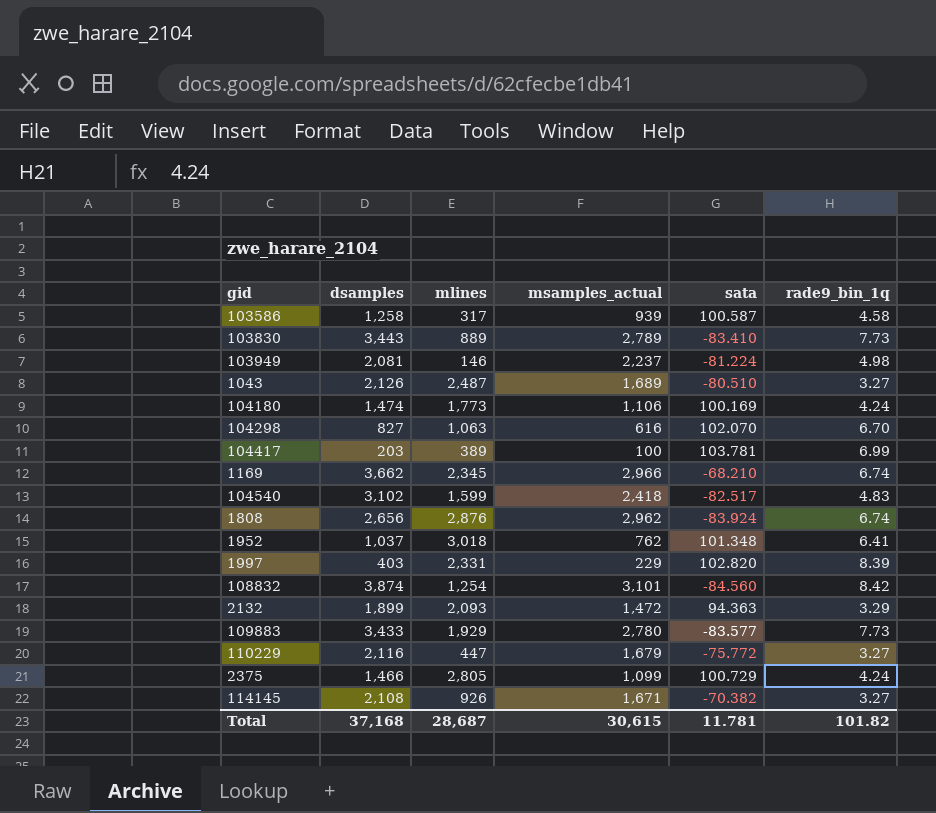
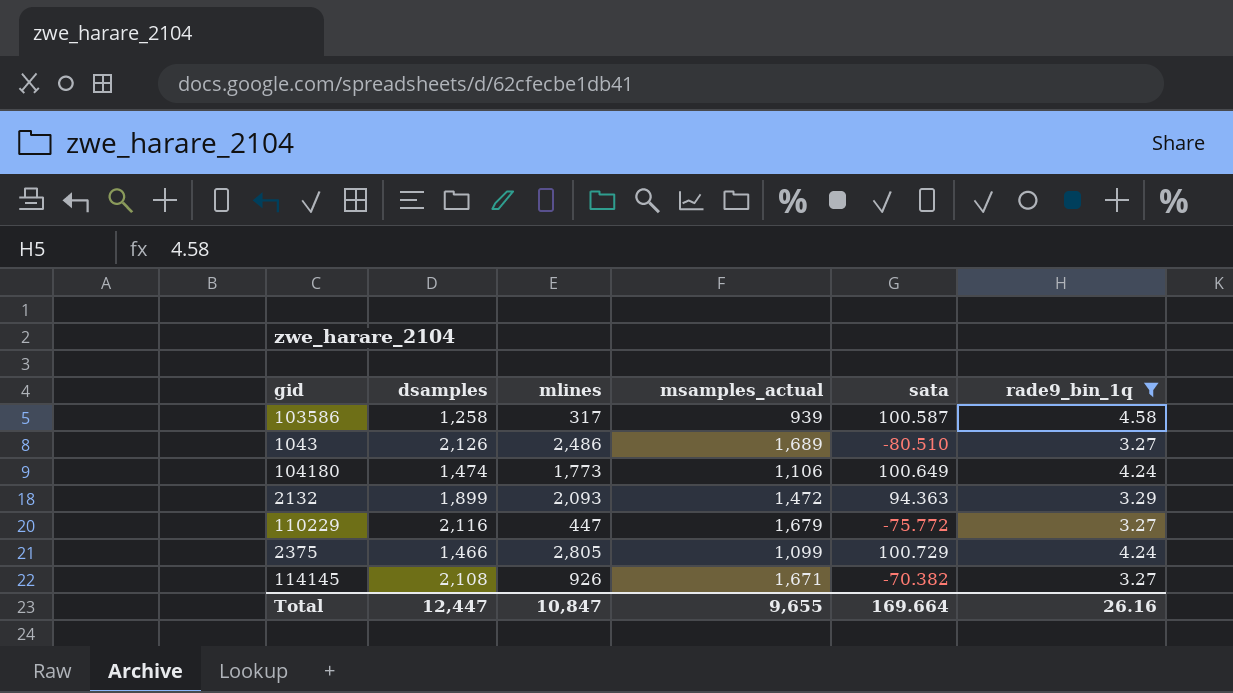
filter: none -> rade9_bin_1q <= 4.58
1043 | mlines: 2,487 -> 2,486
104180 | sata: 100.169 -> 100.649
Total | dsamples: 37,168 -> 12,447
Total | mlines: 28,687 -> 10,847
Total | msamples_actual: 30,615 -> 9,655
Total | sata: 11.781 -> 169.664
Total | rade9_bin_1q: 101.82 -> 26.16

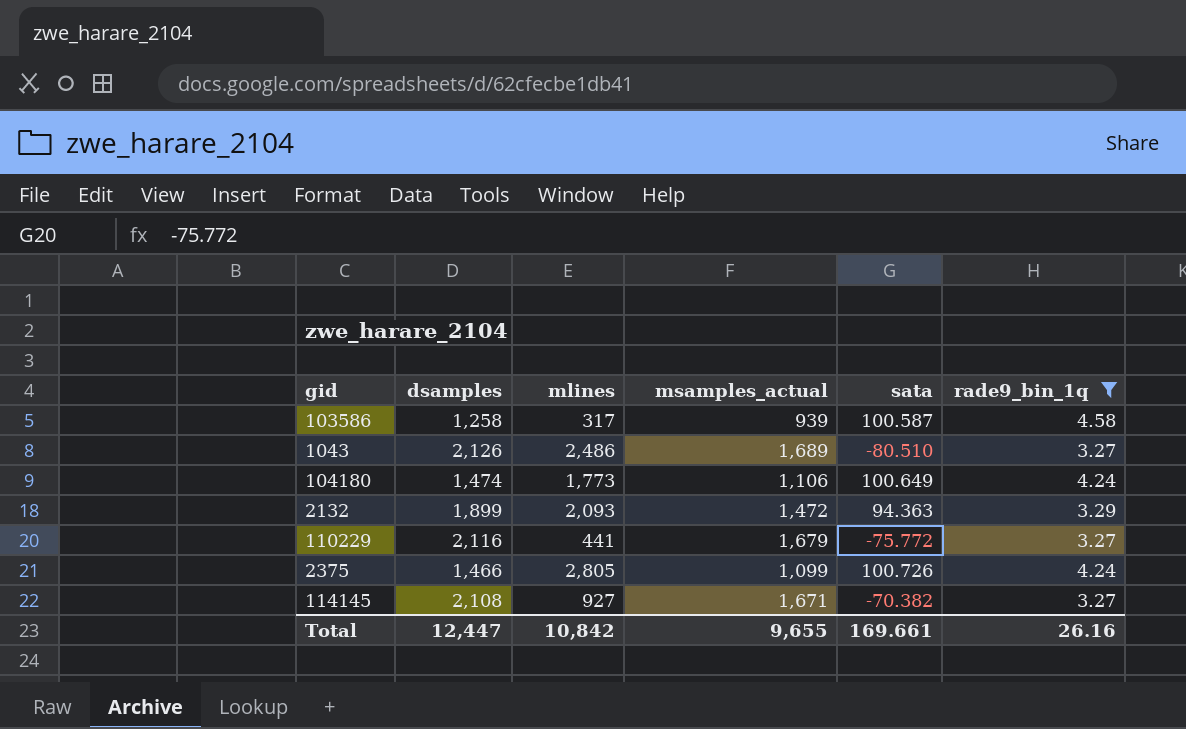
110229 | mlines: 447 -> 441
2375 | sata: 100.729 -> 100.726
114145 | mlines: 926 -> 927
Total | mlines: 10,847 -> 10,842
Total | sata: 169.664 -> 169.661

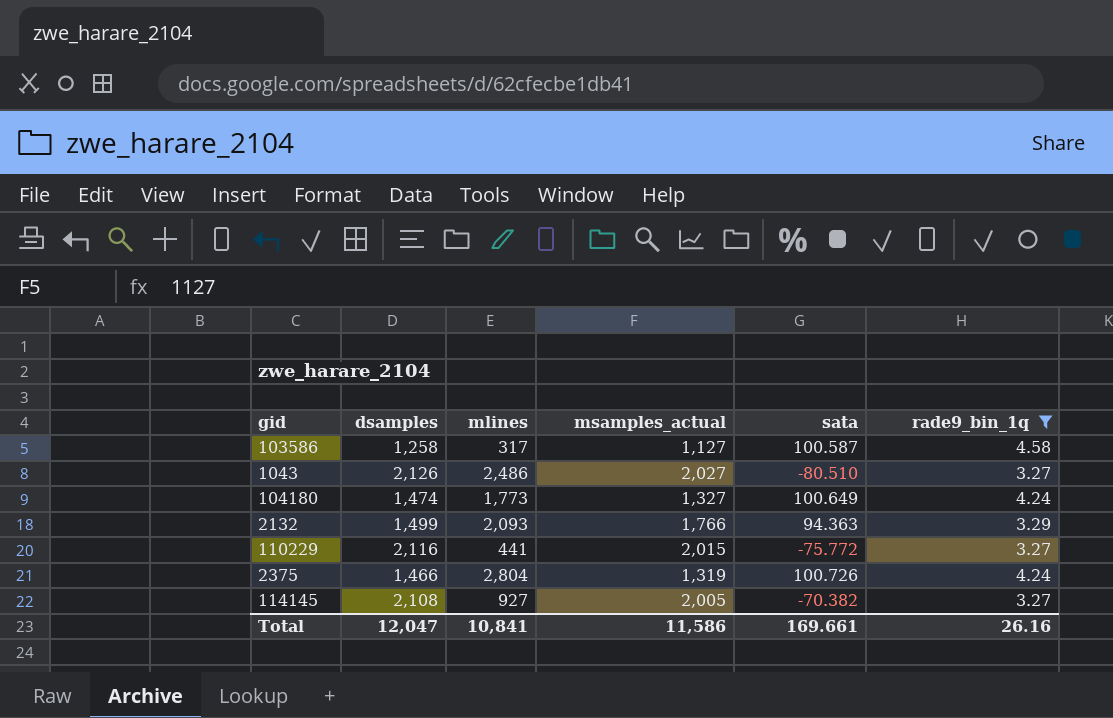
103586 | msamples_actual: 939 -> 1,127
1043 | msamples_actual: 1,689 -> 2,027
104180 | msamples_actual: 1,106 -> 1,327
2132 | dsamples: 1,899 -> 1,499
2132 | msamples_actual: 1,472 -> 1,766
110229 | msamples_actual: 1,679 -> 2,015
2375 | mlines: 2,805 -> 2,804
2375 | msamples_actual: 1,099 -> 1,319
114145 | msamples_actual: 1,671 -> 2,005
Total | dsamples: 12,447 -> 12,047
Total | mlines: 10,842 -> 10,841
Total | msamples_actual: 9,655 -> 11,586

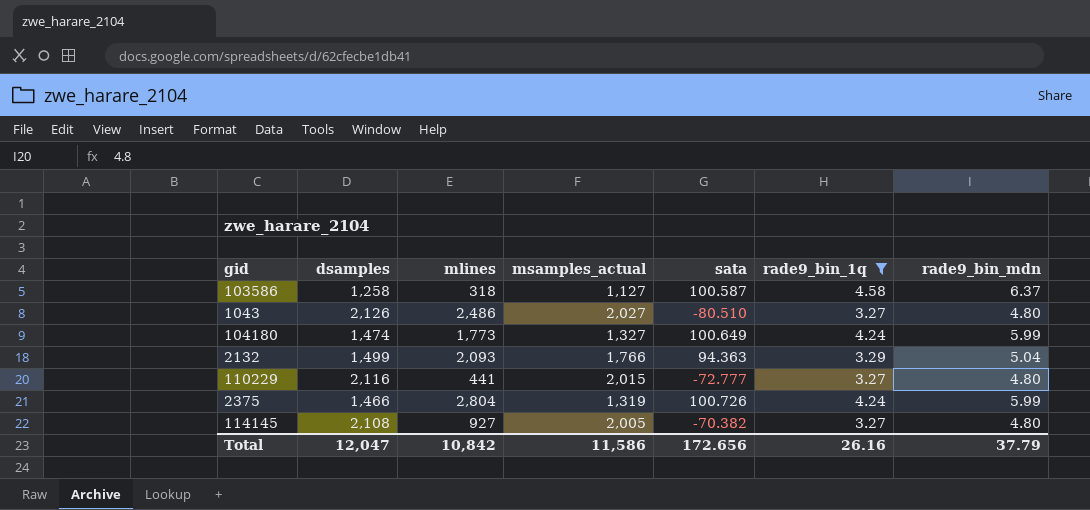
column rade9_bin_mdn | position: none -> 7
103586 | mlines: 317 -> 318
110229 | sata: -75.772 -> -72.777
Total | mlines: 10,841 -> 10,842
Total | sata: 169.661 -> 172.656

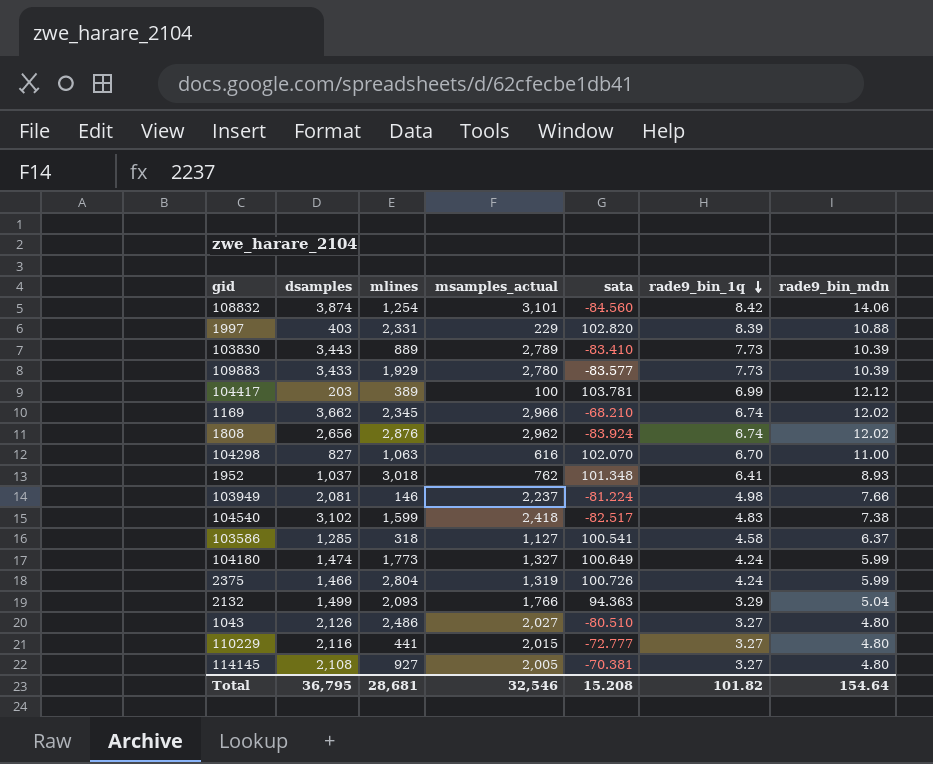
filter: rade9_bin_1q <= 4.58 -> none
row order: none -> rade9_bin_1q descending
103586 | dsamples: 1,258 -> 1,285
103586 | sata: 100.587 -> 100.541
114145 | sata: -70.382 -> -70.381
Total | dsamples: 12,047 -> 36,795
Total | mlines: 10,842 -> 28,681
Total | msamples_actual: 11,586 -> 32,546
Total | sata: 172.656 -> 15.208
Total | rade9_bin_1q: 26.16 -> 101.82
Total | rade9_bin_mdn: 37.79 -> 154.64

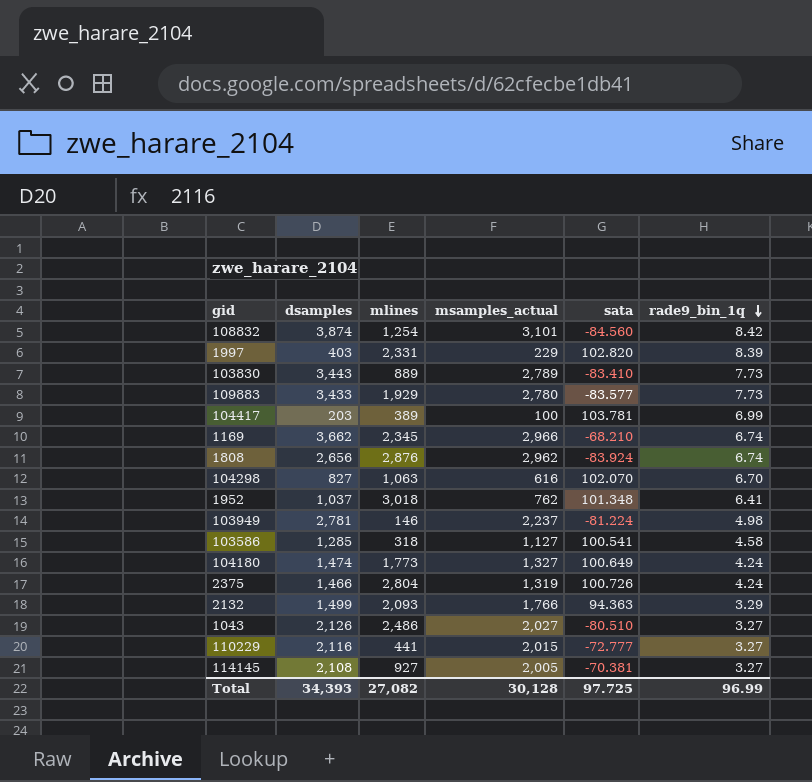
column rade9_bin_mdn | position: 7 -> none
row 104540: 3,102 | 1,599 | 2,418 | -82.517 | 4.83 | 7.38 -> none
103949 | dsamples: 2,081 -> 2,781
Total | dsamples: 36,795 -> 34,393
Total | mlines: 28,681 -> 27,082
Total | msamples_actual: 32,546 -> 30,128
Total | sata: 15.208 -> 97.725
Total | rade9_bin_1q: 101.82 -> 96.99

